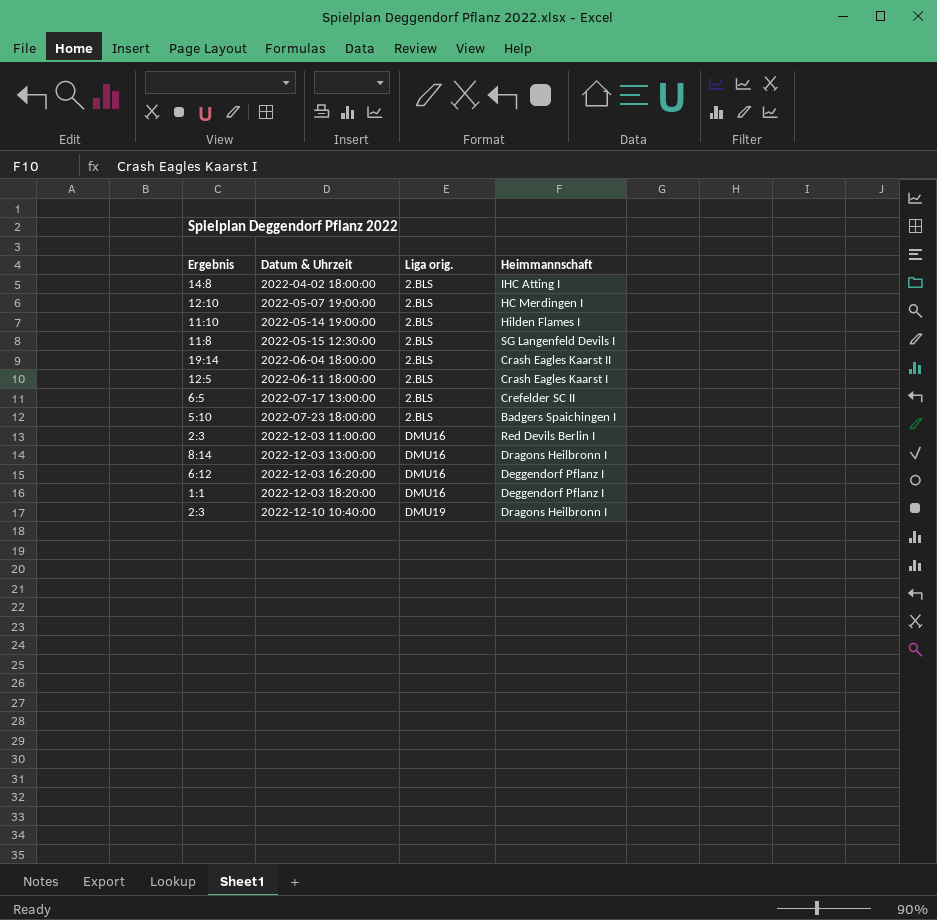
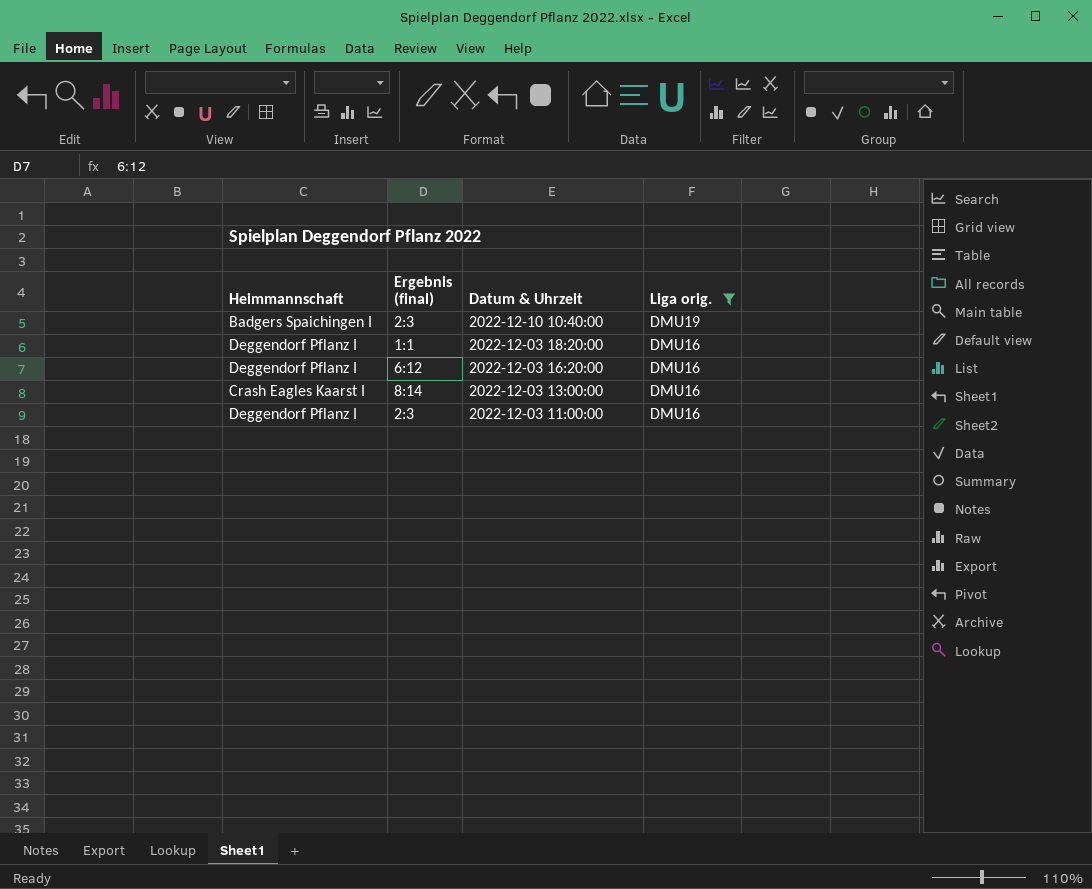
filter: none -> Liga orig. != 2.BLS
row order: Datum & Uhrzeit ascending -> Datum & Uhrzeit descending
column Heimmannschaft | position: 4 -> 1
column name: Ergebnis -> Ergebnis (final)
2022-12-10 10:40:00 | Heimmannschaft: Dragons Heilbronn I -> Badgers Spaichingen I
2022-12-03 13:00:00 | Heimmannschaft: Dragons Heilbronn I -> Crash Eagles Kaarst I
2022-12-03 11:00:00 | Heimmannschaft: Red Devils Berlin I -> Deggendorf Pflanz I

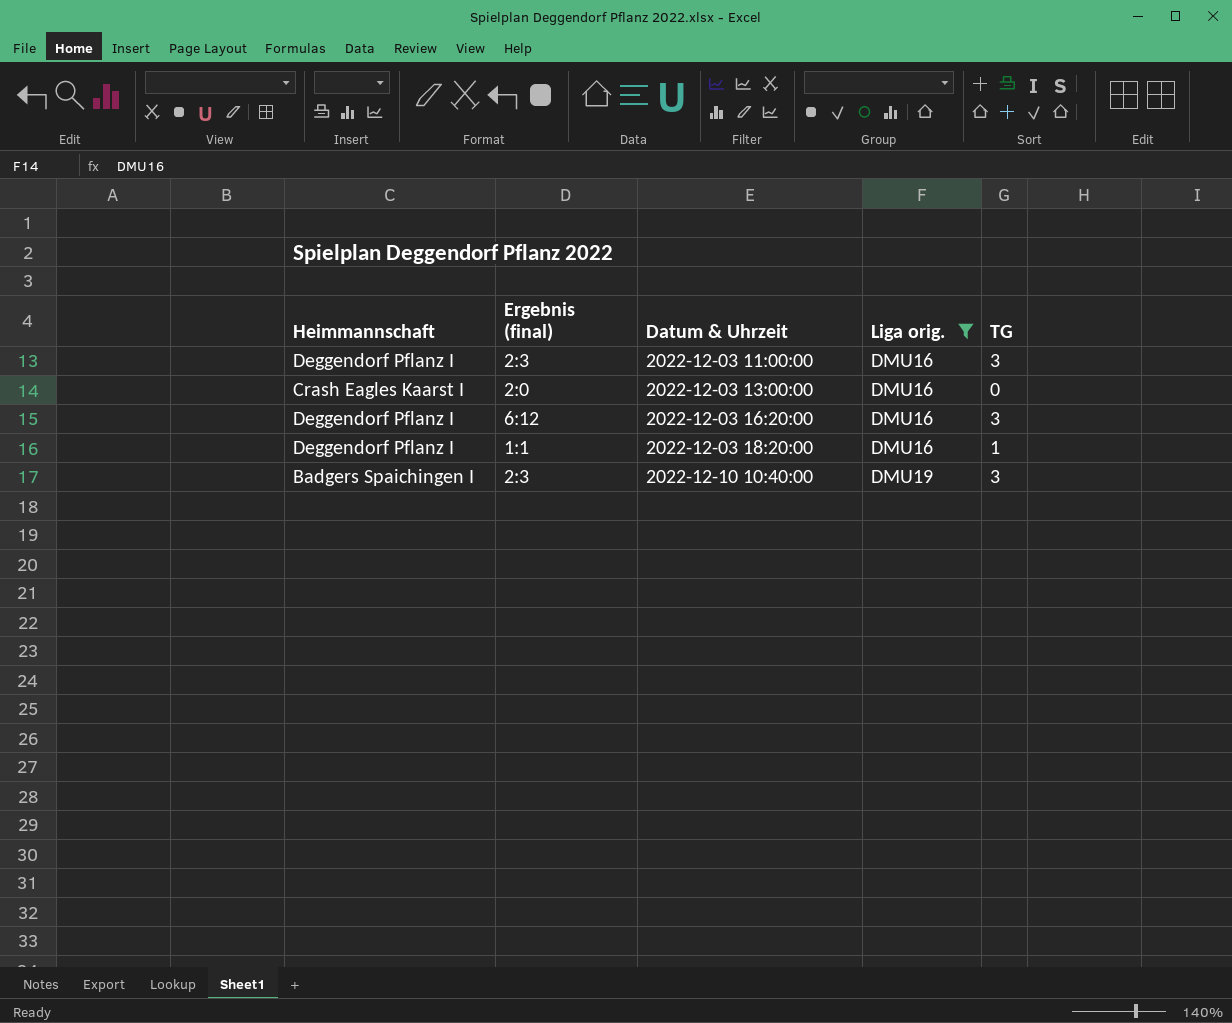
row order: Datum & Uhrzeit descending -> Datum & Uhrzeit ascending
column TG | position: none -> 5
2022-12-03 13:00:00 | Ergebnis (final): 8:14 -> 2:0

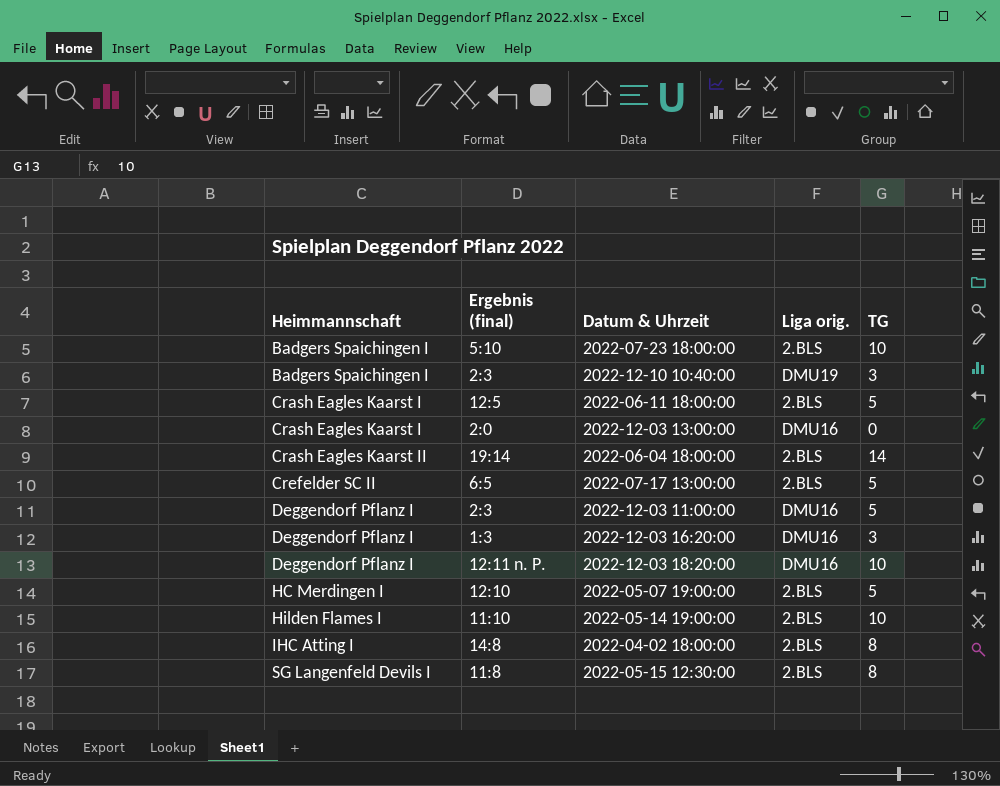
filter: Liga orig. != 2.BLS -> none
row order: Datum & Uhrzeit ascending -> Heimmannschaft ascending
2022-12-03 11:00:00 | TG: 3 -> 5
2022-12-03 16:20:00 | Ergebnis (final): 6:12 -> 1:3
2022-12-03 18:20:00 | Ergebnis (final): 1:1 -> 12:11 n. P.
2022-12-03 18:20:00 | TG: 1 -> 10

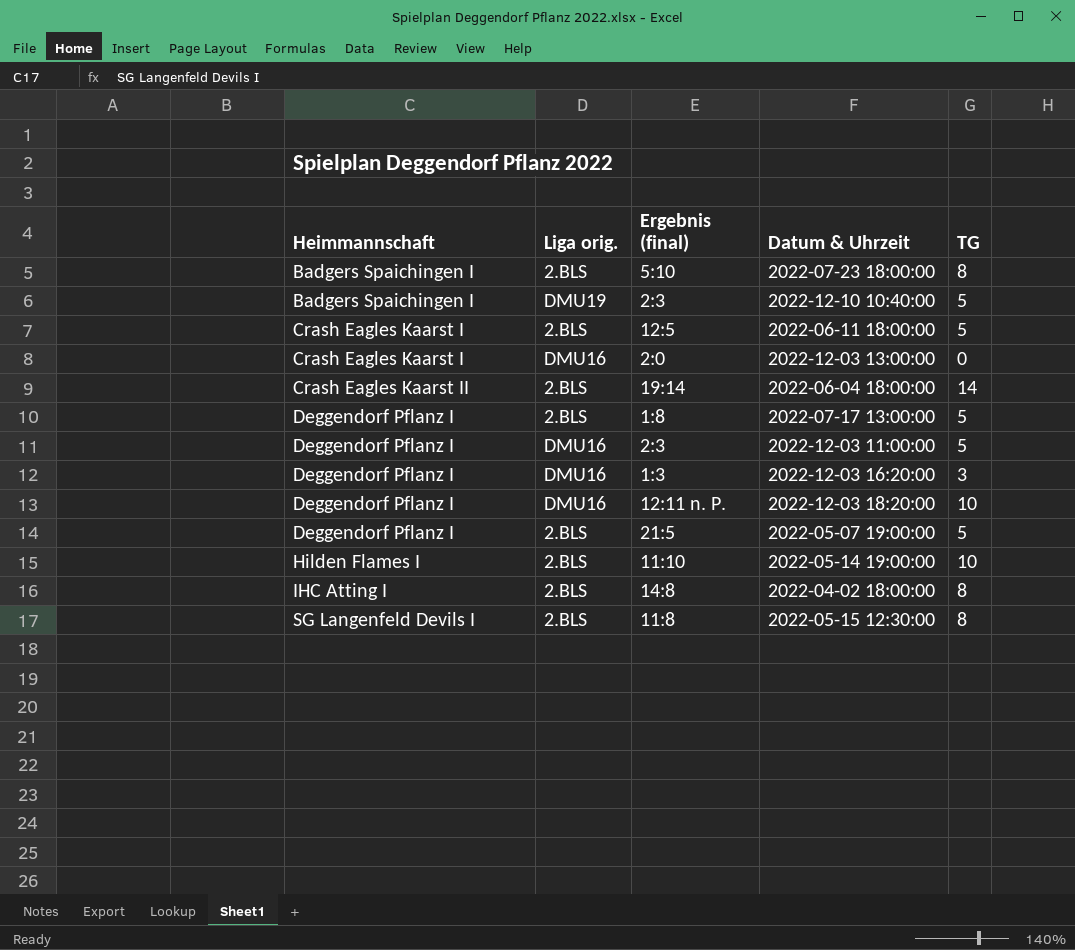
column Liga orig. | position: 4 -> 2
2022-07-23 18:00:00 | TG: 10 -> 8
2022-12-10 10:40:00 | TG: 3 -> 5
2022-07-17 13:00:00 | Heimmannschaft: Crefelder SC II -> Deggendorf Pflanz I
2022-07-17 13:00:00 | Ergebnis (final): 6:5 -> 1:8
2022-05-07 19:00:00 | Heimmannschaft: HC Merdingen I -> Deggendorf Pflanz I
2022-05-07 19:00:00 | Ergebnis (final): 12:10 -> 21:5

